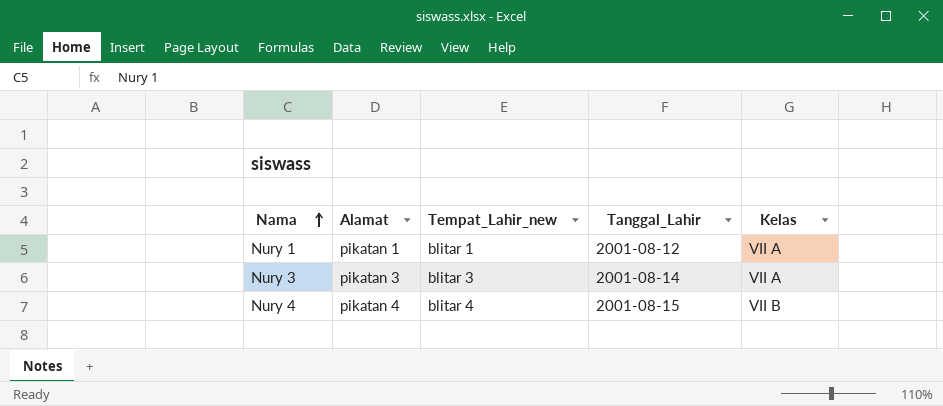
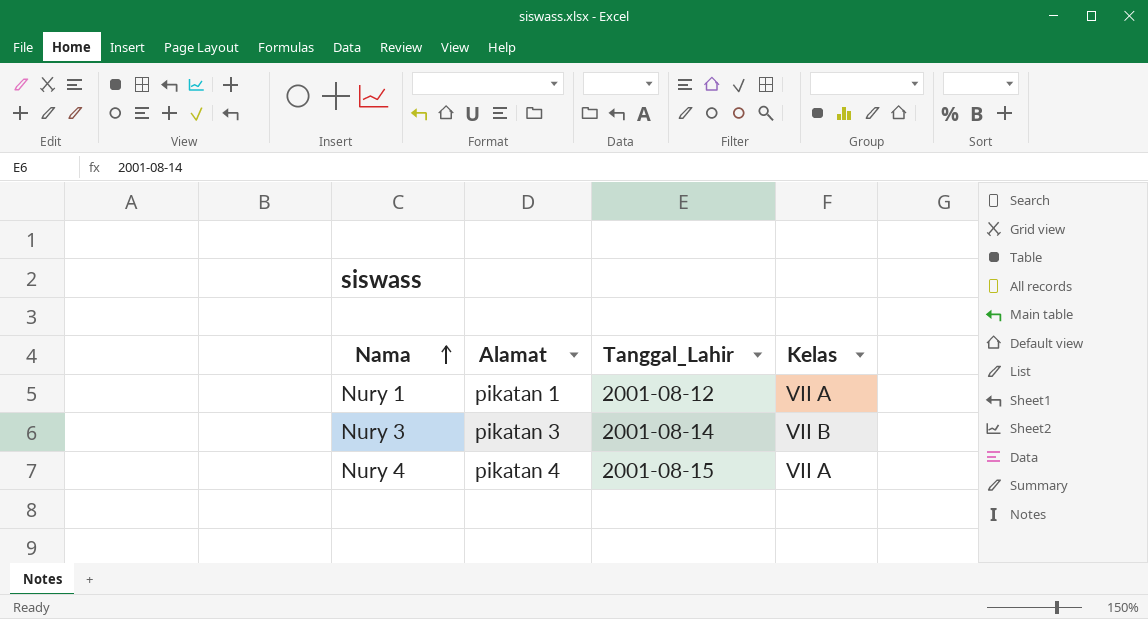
column Tempat_Lahir_new | position: 3 -> none
Nury 3 | Kelas: VII A -> VII B
Nury 4 | Kelas: VII B -> VII A

